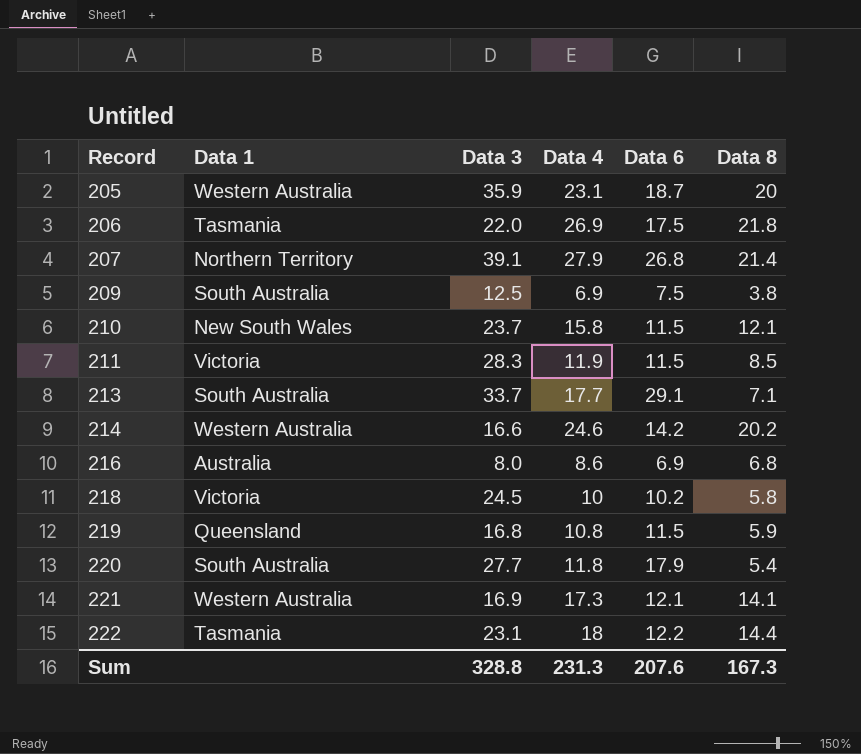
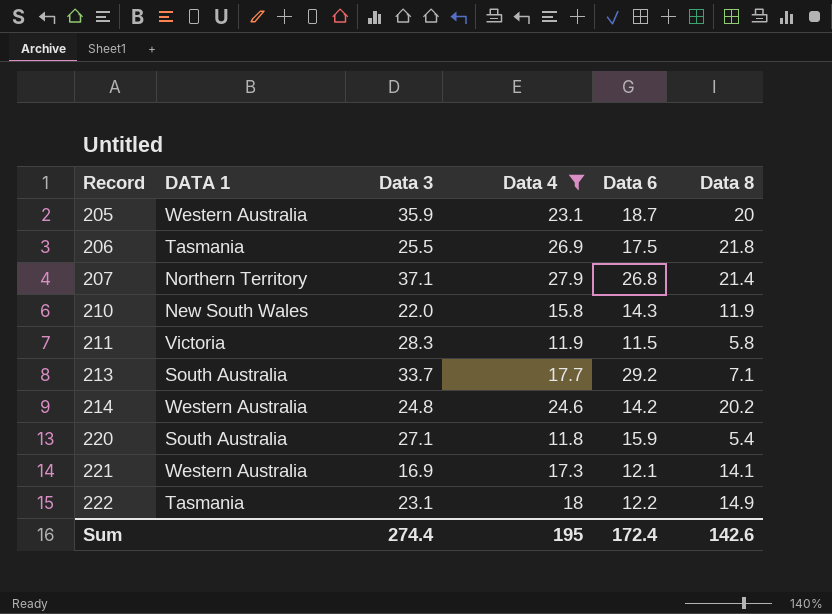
filter: none -> Data 4 >= 11.8
column name: Data 1 -> DATA 1
206 | Data 3: 22.0 -> 25.5
207 | Data 3: 39.1 -> 37.1
210 | Data 3: 23.7 -> 22.0
210 | Data 6: 11.5 -> 14.3
210 | Data 8: 12.1 -> 11.9
211 | Data 8: 8.5 -> 5.8
213 | Data 6: 29.1 -> 29.2
214 | Data 3: 16.6 -> 24.8
220 | Data 3: 27.7 -> 27.1
220 | Data 6: 17.9 -> 15.9
222 | Data 8: 14.4 -> 14.9
Sum | Data 3: 328.8 -> 274.4
Sum | Data 4: 231.3 -> 195
Sum | Data 6: 207.6 -> 172.4
Sum | Data 8: 167.3 -> 142.6

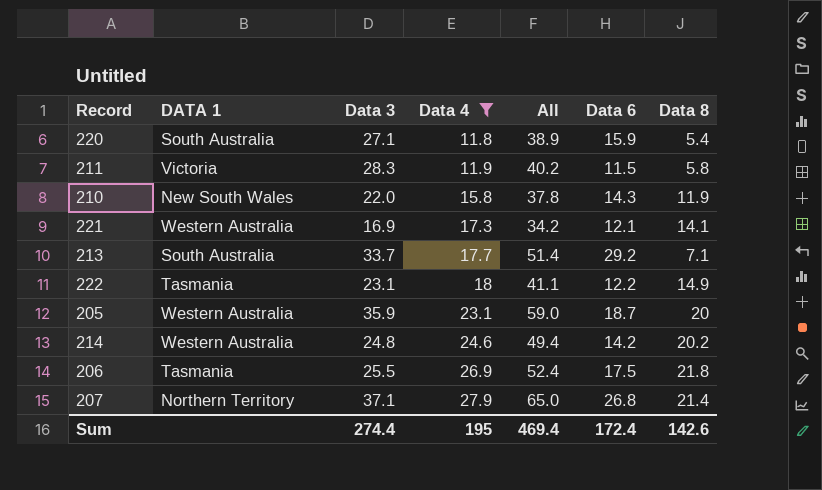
row order: Record ascending -> Data 4 ascending
column All | formula: none -> [Data 3] + [Data 4]

